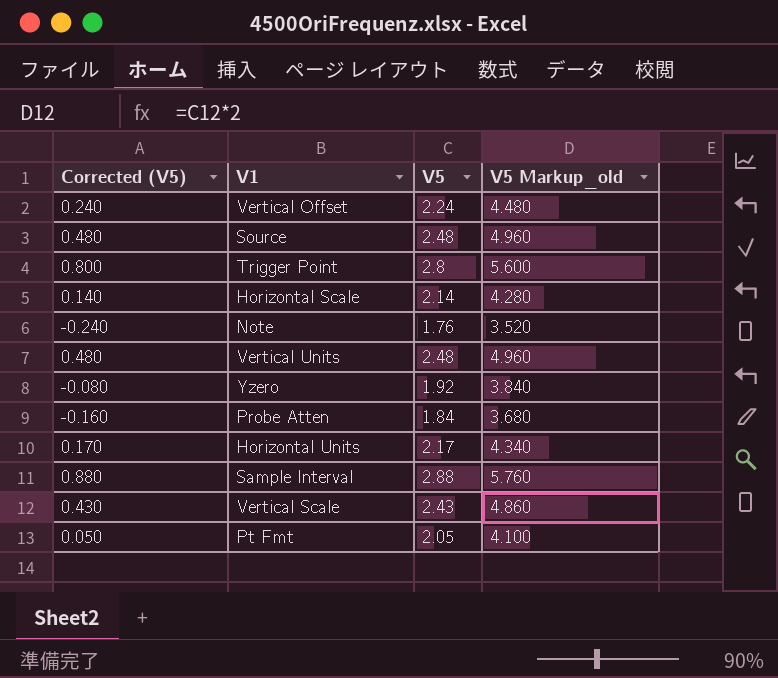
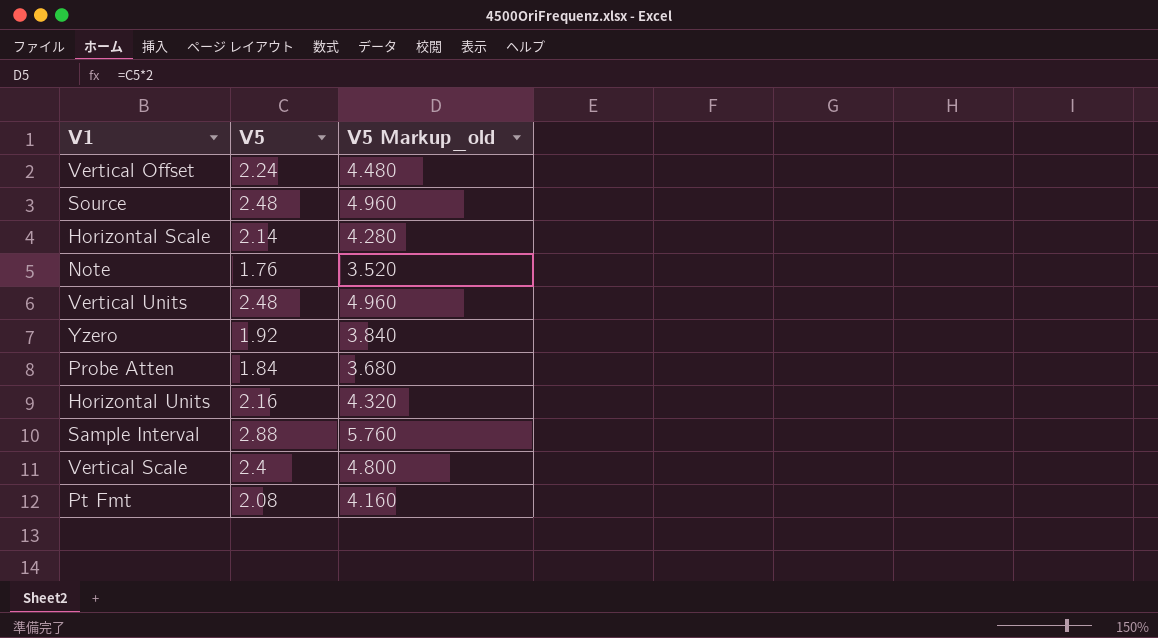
column Corrected (V5) | formula: [V5] - 2 -> none
row Trigger Point: 0.800 | 2.8 | 5.600 -> none
Horizontal Units | V5: 2.17 -> 2.16
Horizontal Units | V5 Markup_old: 4.340 -> 4.320
Vertical Scale | V5: 2.43 -> 2.4
Vertical Scale | V5 Markup_old: 4.860 -> 4.800
Pt Fmt | V5: 2.05 -> 2.08
Pt Fmt | V5 Markup_old: 4.100 -> 4.160

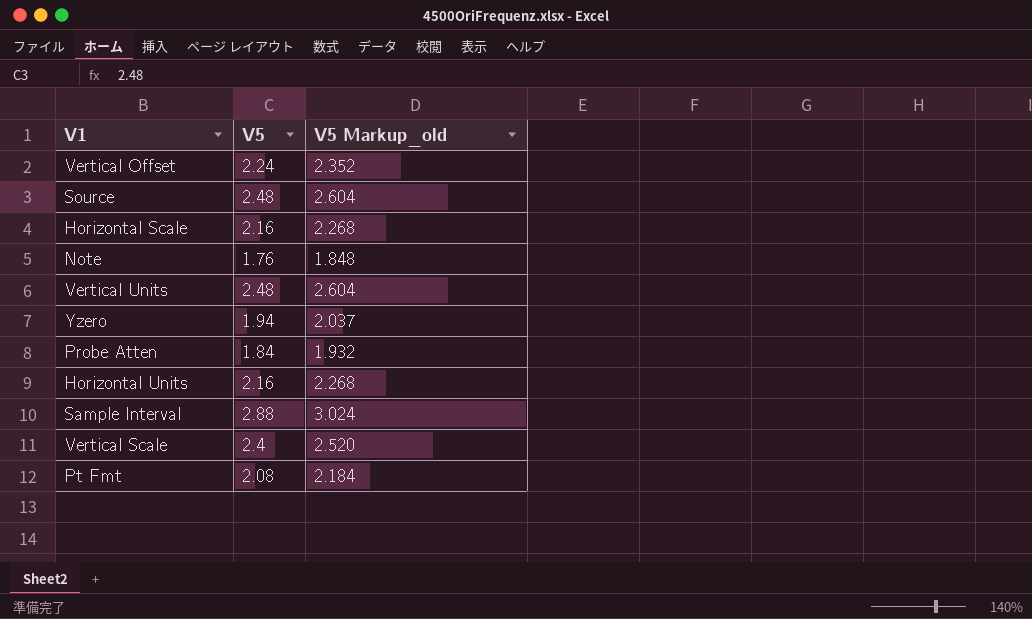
column V5 Markup_old | formula: [V5] * 2 -> [V5] * 1.05
Horizontal Scale | V5: 2.14 -> 2.16
Yzero | V5: 1.92 -> 1.94

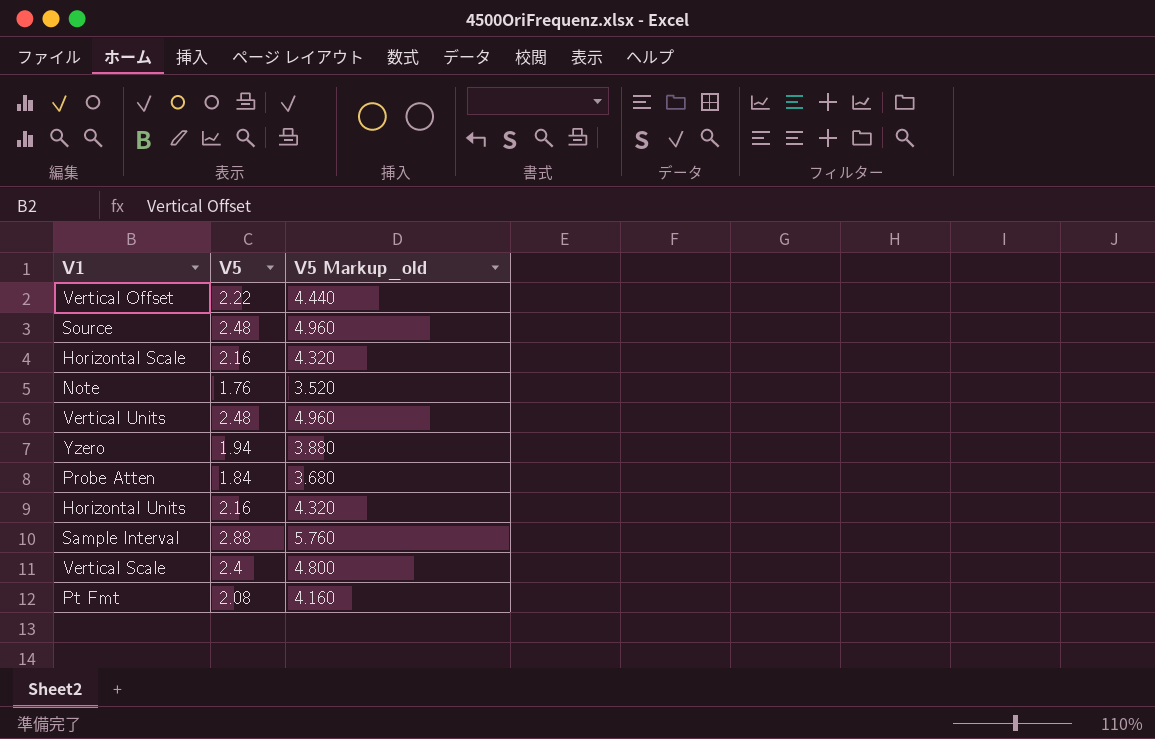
column V5 Markup_old | formula: [V5] * 1.05 -> [V5] * 2
Vertical Offset | V5: 2.24 -> 2.22

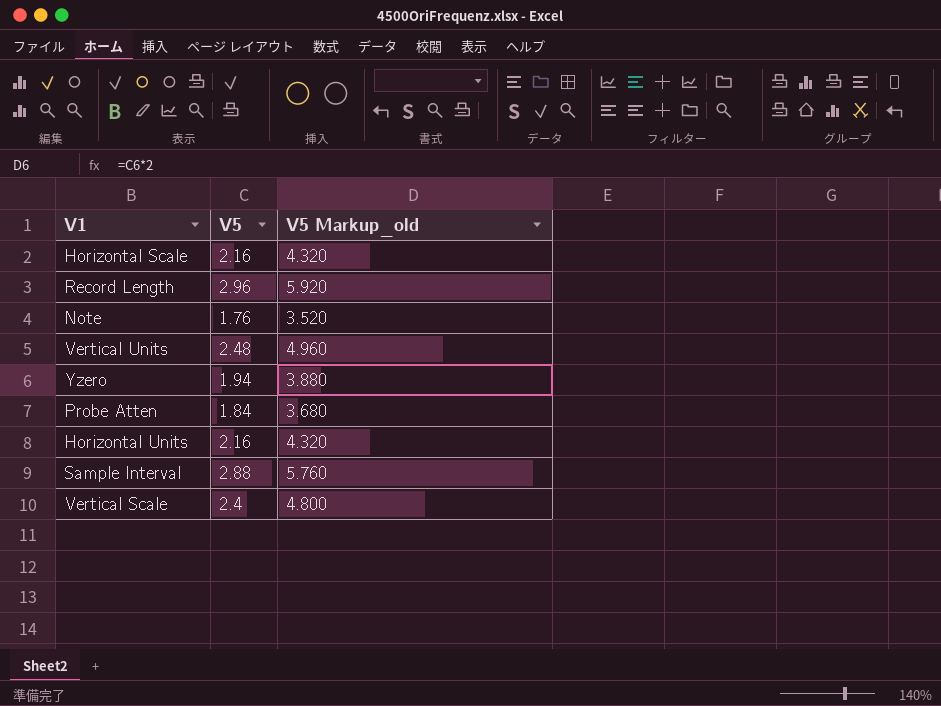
row Vertical Offset: 2.22 | 4.440 -> none
row Source: 2.48 | 4.960 -> none
row Pt Fmt: 2.08 | 4.160 -> none
row Record Length: none -> 2.96 | 5.920

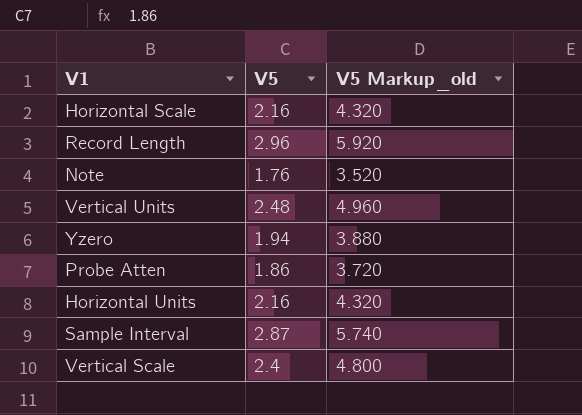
Probe Atten | V5: 1.84 -> 1.86
Probe Atten | V5 Markup_old: 3.680 -> 3.720
Sample Interval | V5: 2.88 -> 2.87
Sample Interval | V5 Markup_old: 5.760 -> 5.740

